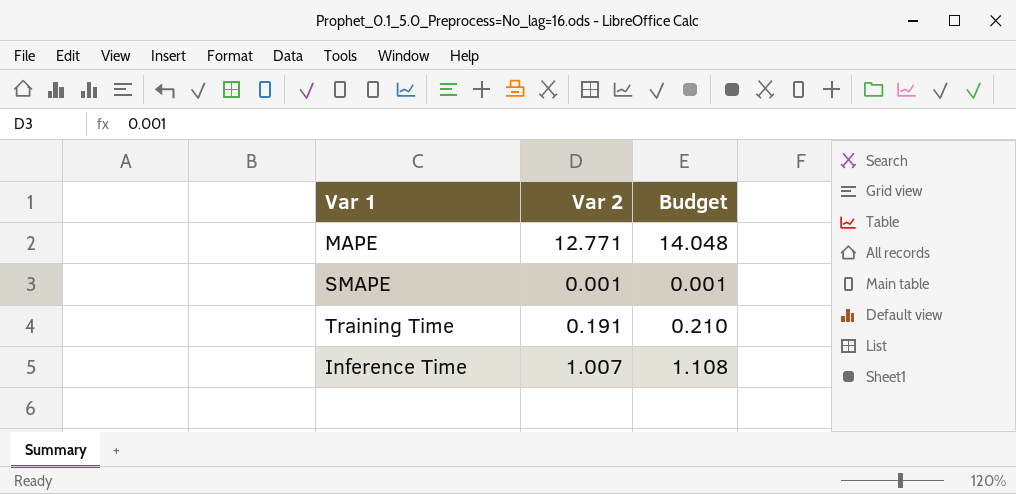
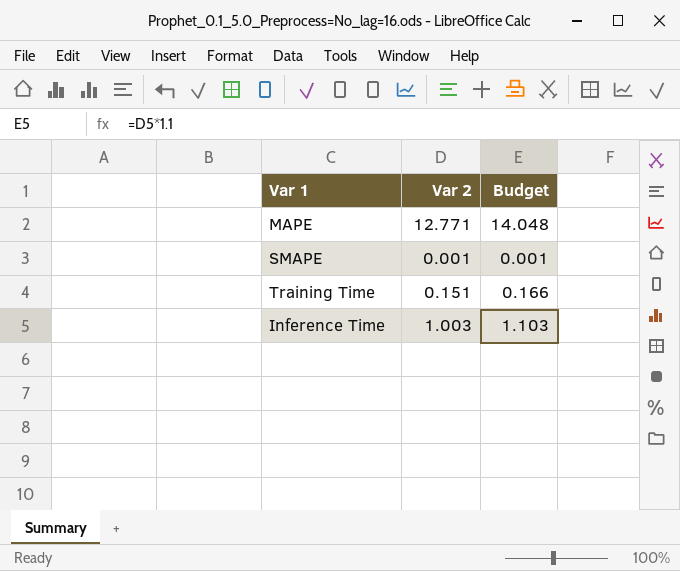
Training Time | Var 2: 0.191 -> 0.151
Training Time | Budget: 0.210 -> 0.166
Inference Time | Var 2: 1.007 -> 1.003
Inference Time | Budget: 1.108 -> 1.103

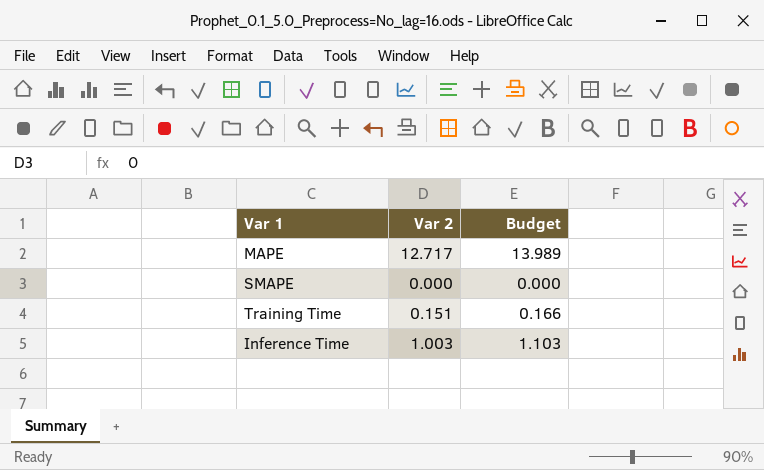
MAPE | Var 2: 12.771 -> 12.717
MAPE | Budget: 14.048 -> 13.989
SMAPE | Var 2: 0.001 -> 0.000
SMAPE | Budget: 0.001 -> 0.000

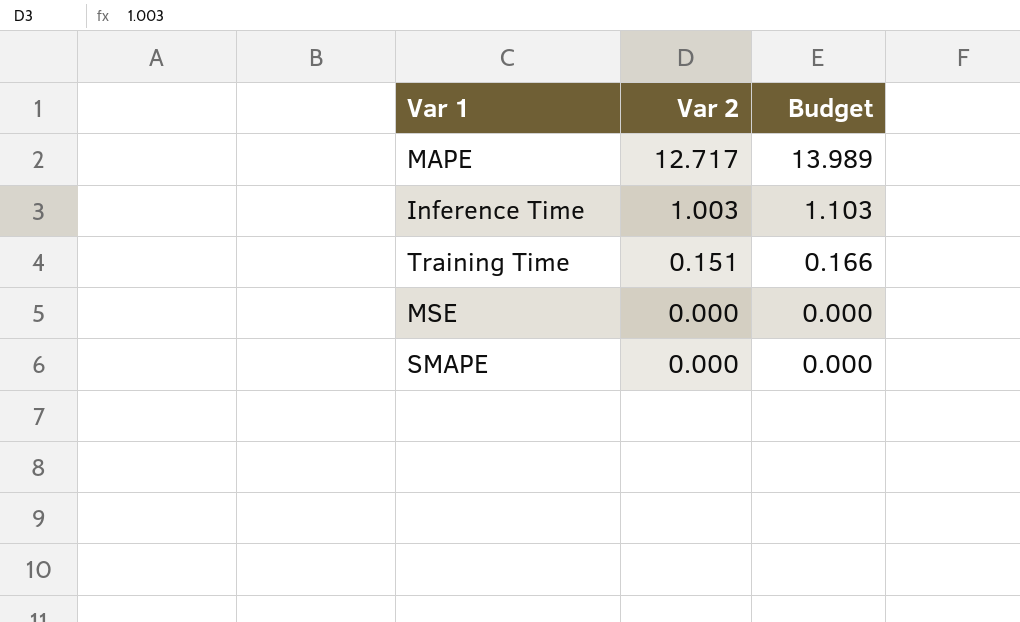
row order: none -> Var 2 descending
row MSE: none -> 0.000 | 0.000

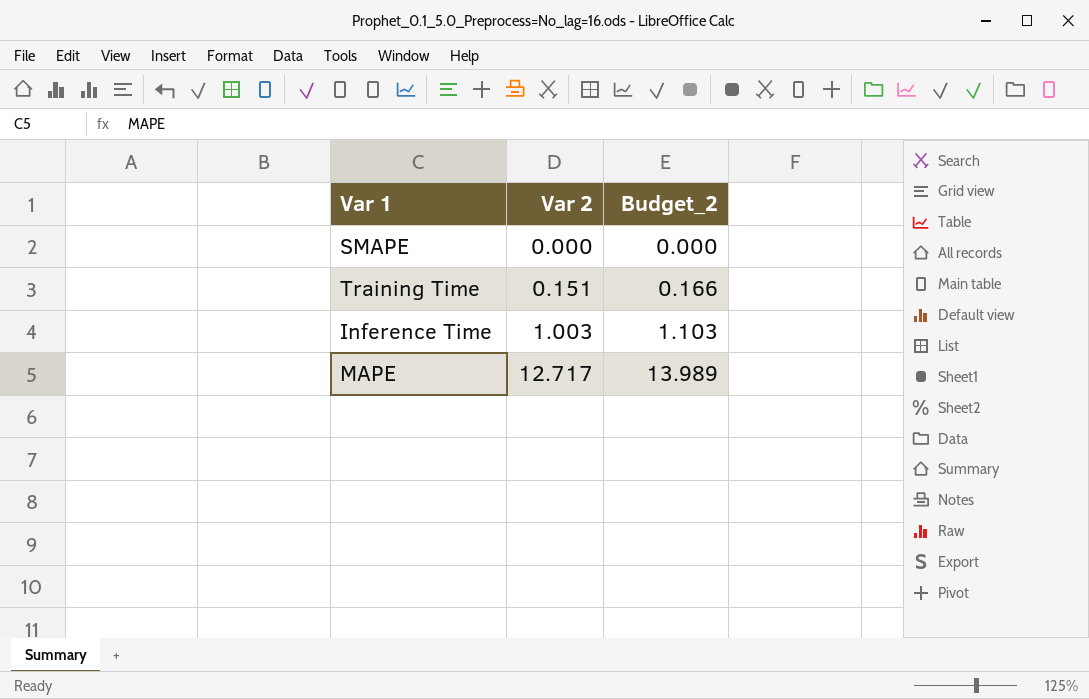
row order: Var 2 descending -> Var 2 ascending
column name: Budget -> Budget_2
row MSE: 0.000 | 0.000 -> none

